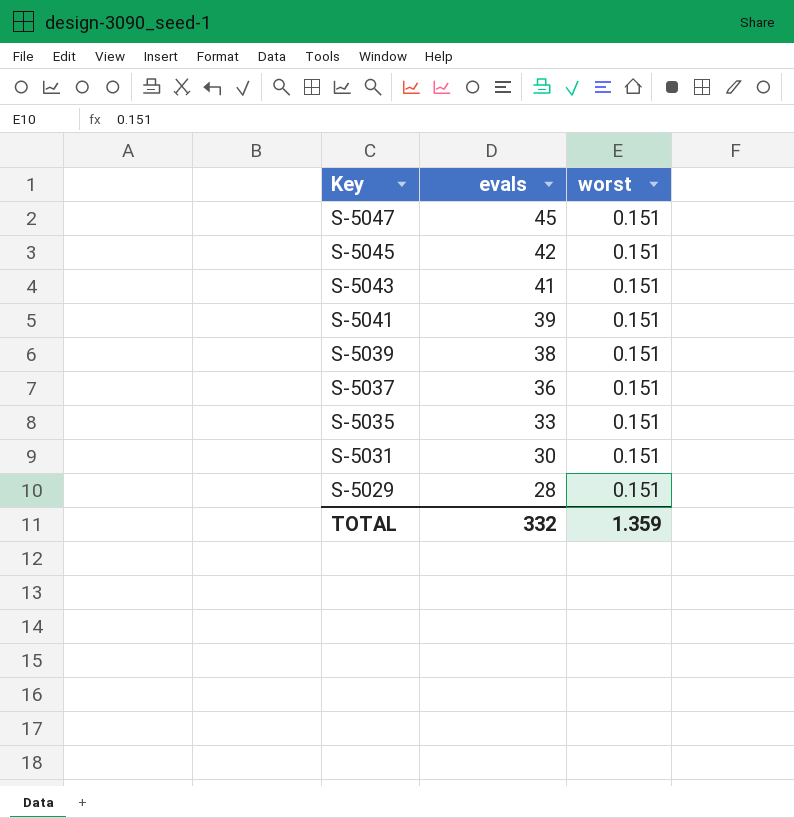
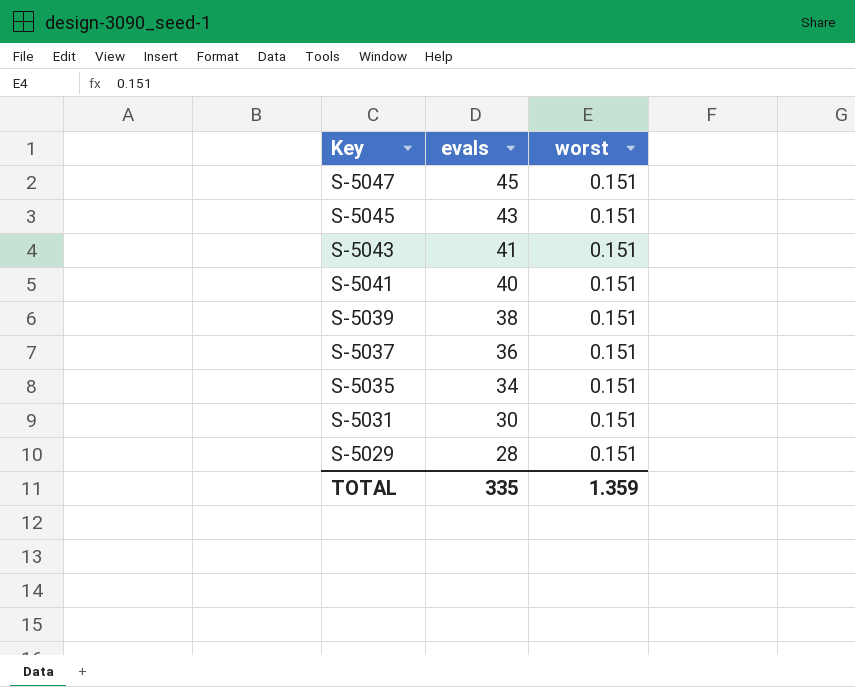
S-5045 | evals: 42 -> 43
S-5041 | evals: 39 -> 40
S-5035 | evals: 33 -> 34
TOTAL | evals: 332 -> 335

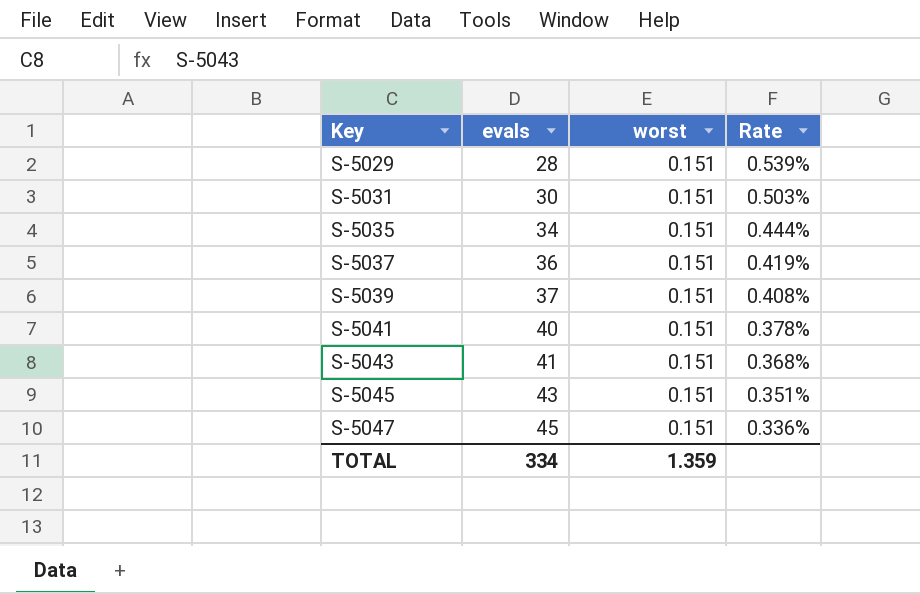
row order: Key descending -> Key ascending
column Rate | formula: none -> [worst] / [evals]
S-5039 | evals: 38 -> 37
TOTAL | evals: 335 -> 334

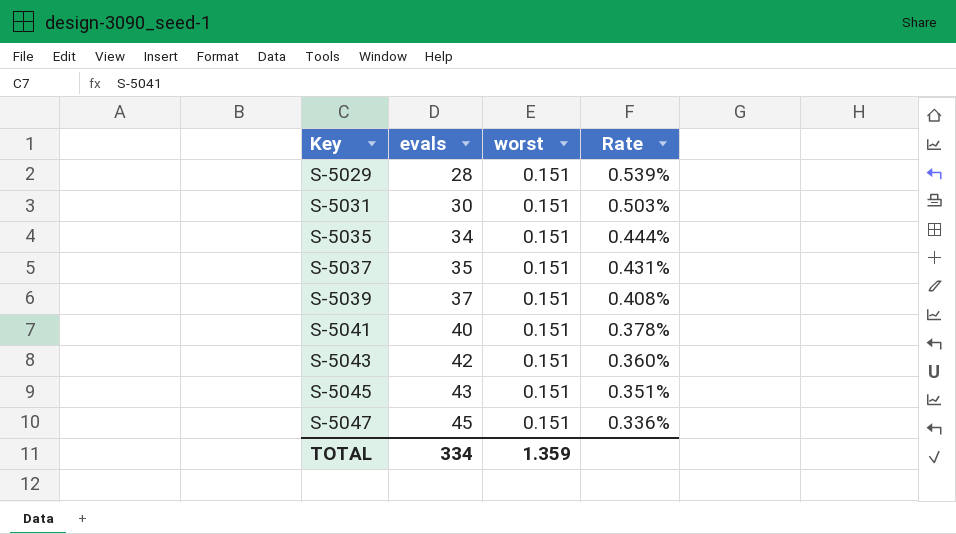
S-5037 | evals: 36 -> 35
S-5037 | Rate: 0.419% -> 0.431%
S-5043 | evals: 41 -> 42
S-5043 | Rate: 0.368% -> 0.360%

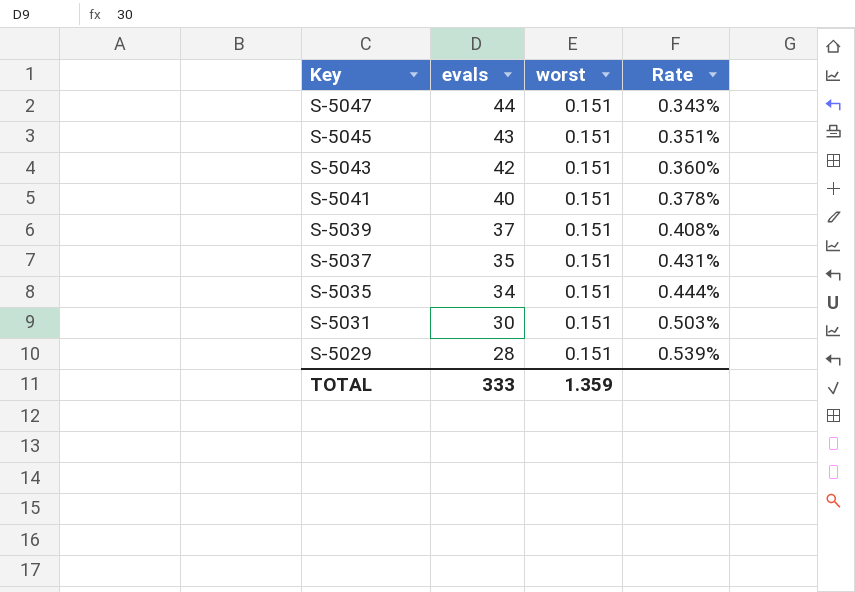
row order: Key ascending -> Key descending
S-5047 | evals: 45 -> 44
S-5047 | Rate: 0.336% -> 0.343%
TOTAL | evals: 334 -> 333

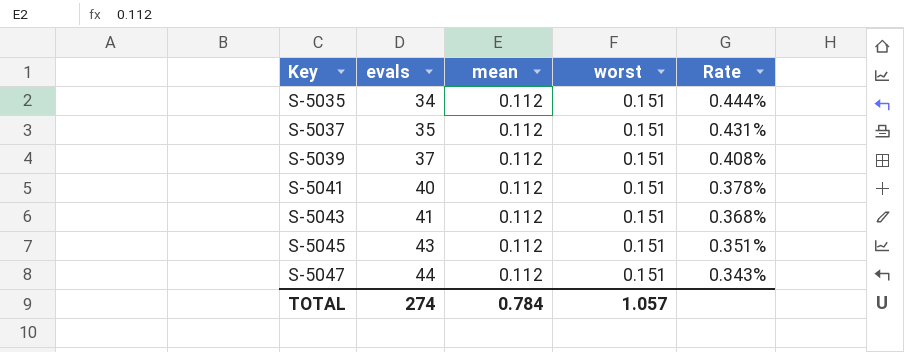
row order: Key descending -> Key ascending
column mean | position: none -> 3
row S-5031: 30 | 0.151 | 0.503% -> none
row S-5029: 28 | 0.151 | 0.539% -> none
S-5043 | evals: 42 -> 41
S-5043 | Rate: 0.360% -> 0.368%
TOTAL | evals: 333 -> 274
TOTAL | worst: 1.359 -> 1.057

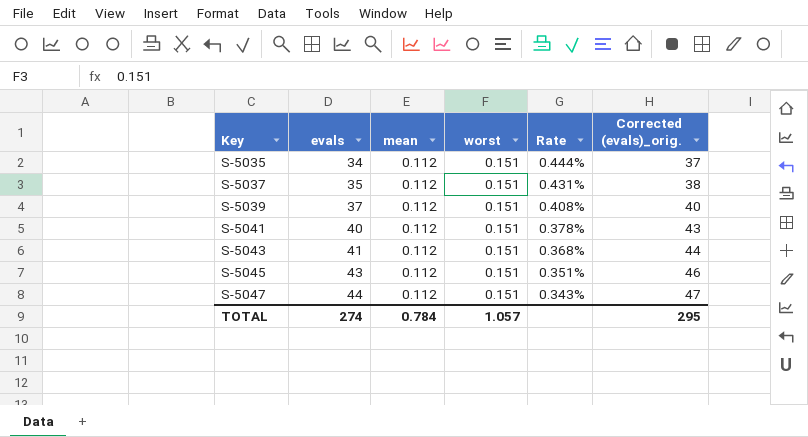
column Corrected (evals)_orig. | formula: none -> [evals] + 3

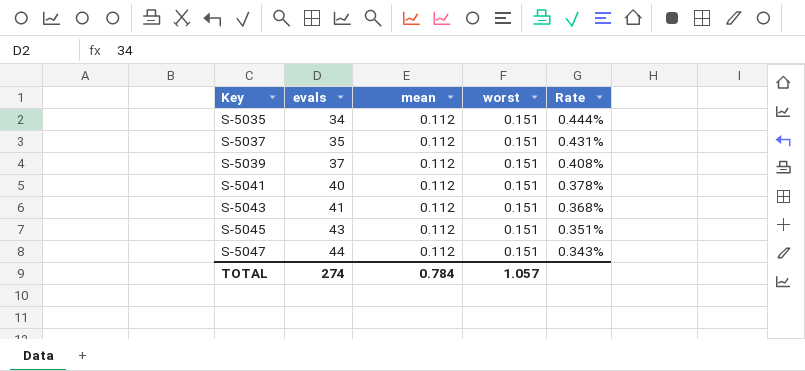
column Corrected (evals)_orig. | formula: [evals] + 3 -> none

